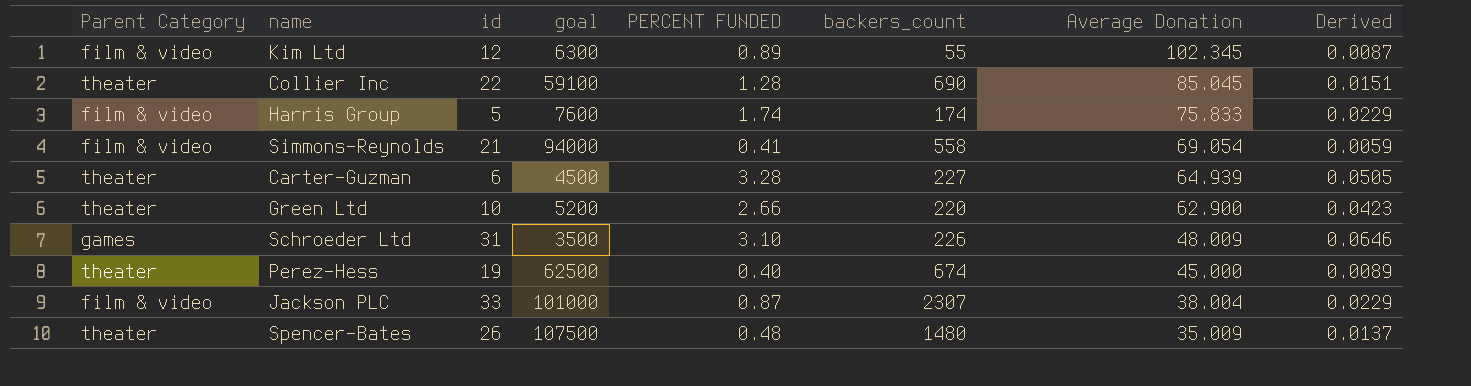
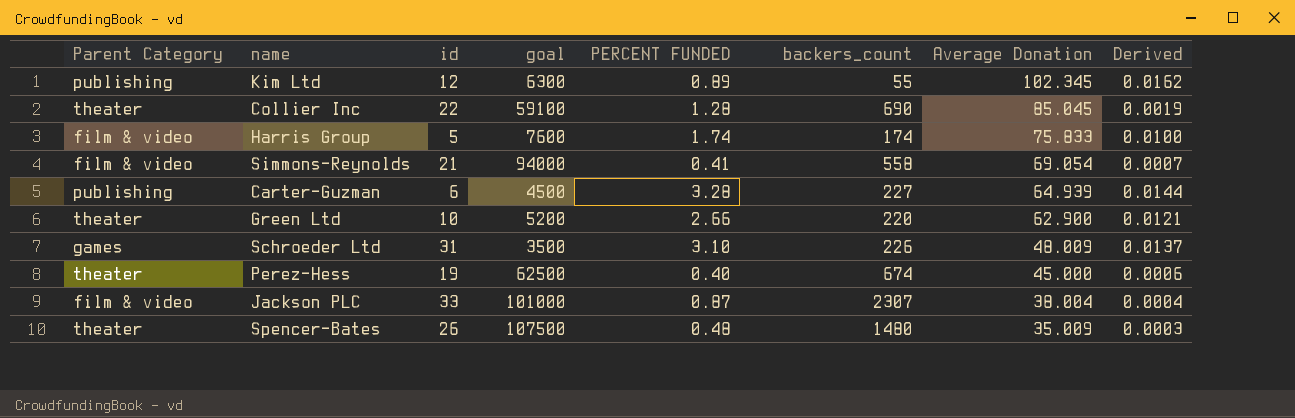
column Derived | formula: [PERCENT FUNDED] / [Average Donation] -> [PERCENT FUNDED] / [backers_count]
Kim Ltd | Parent Category: film & video -> publishing
Carter-Guzman | Parent Category: theater -> publishing

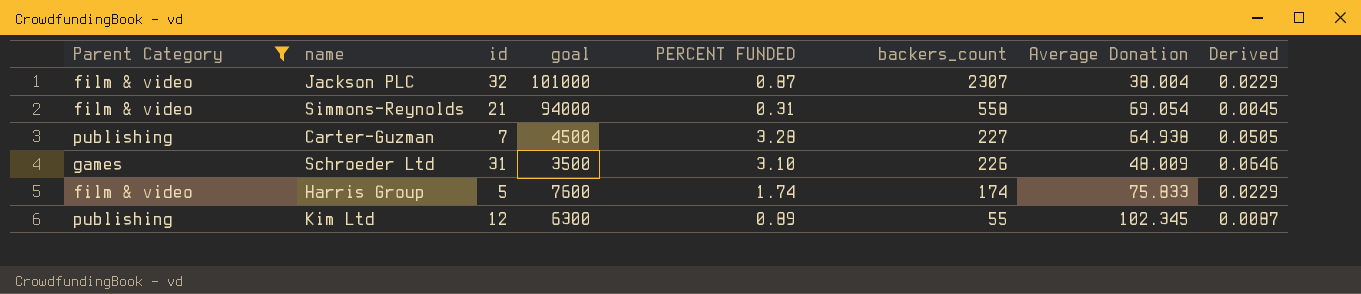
filter: none -> Parent Category != theater
row order: Average Donation descending -> backers_count descending
column Derived | formula: [PERCENT FUNDED] / [backers_count] -> [PERCENT FUNDED] / [Average Donation]
Jackson PLC | id: 33 -> 32
Simmons-Reynolds | PERCENT FUNDED: 0.41 -> 0.31
Carter-Guzman | id: 6 -> 7
Carter-Guzman | Average Donation: 64.939 -> 64.938

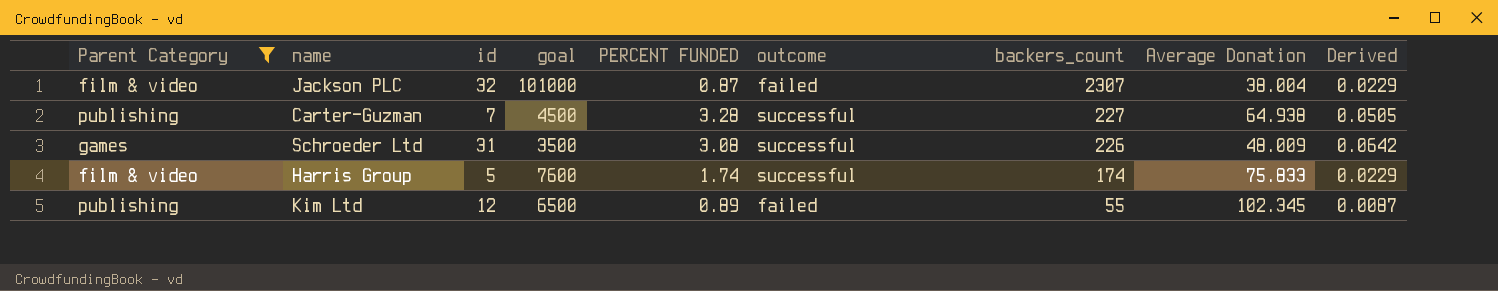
column outcome | position: none -> 6
row Simmons-Reynolds: film & video | 21 | 94000 | 0.31 | 558 | 69.054 | 0.0045 -> none
Schroeder Ltd | PERCENT FUNDED: 3.10 -> 3.08
Schroeder Ltd | Derived: 0.0646 -> 0.0642
Kim Ltd | goal: 6300 -> 6500

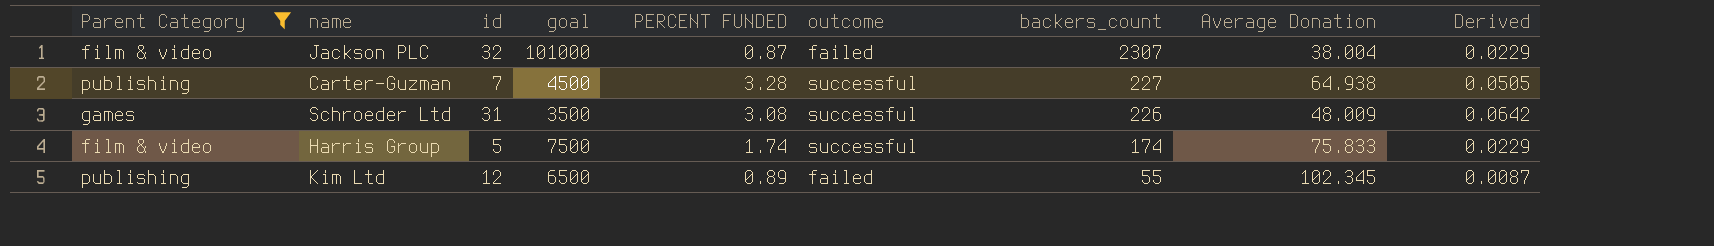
Harris Group | goal: 7600 -> 7500

